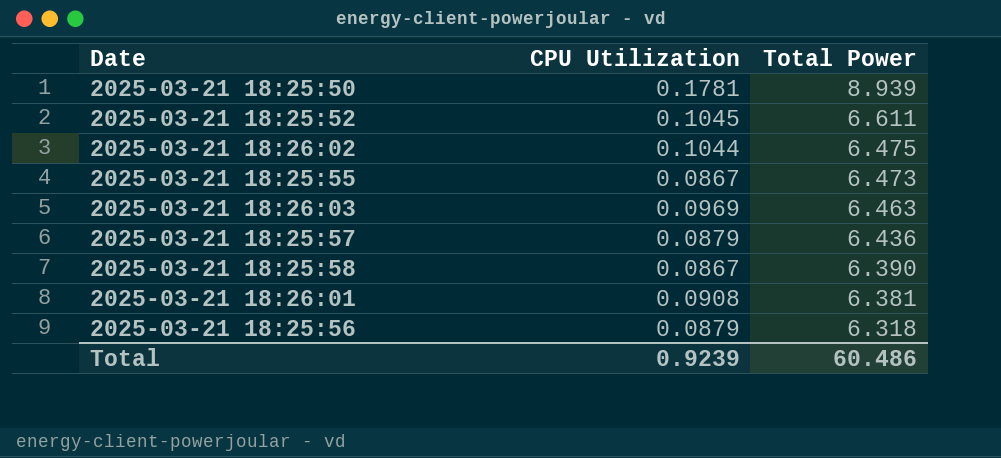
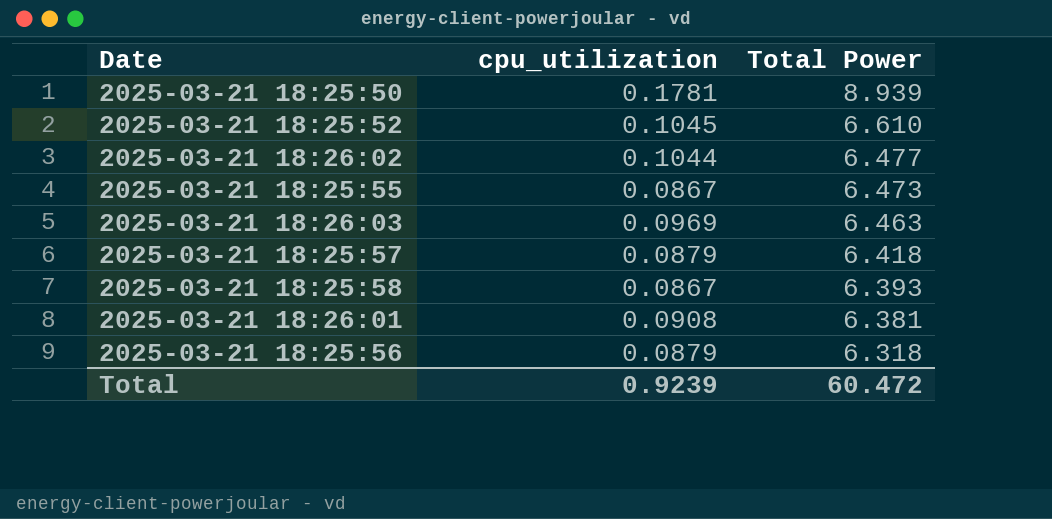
column name: CPU Utilization -> cpu_utilization
2025-03-21 18:25:52 | Total Power: 6.611 -> 6.610
2025-03-21 18:26:02 | Total Power: 6.475 -> 6.477
2025-03-21 18:25:57 | Total Power: 6.436 -> 6.418
2025-03-21 18:25:58 | Total Power: 6.390 -> 6.393
Total | Total Power: 60.486 -> 60.472

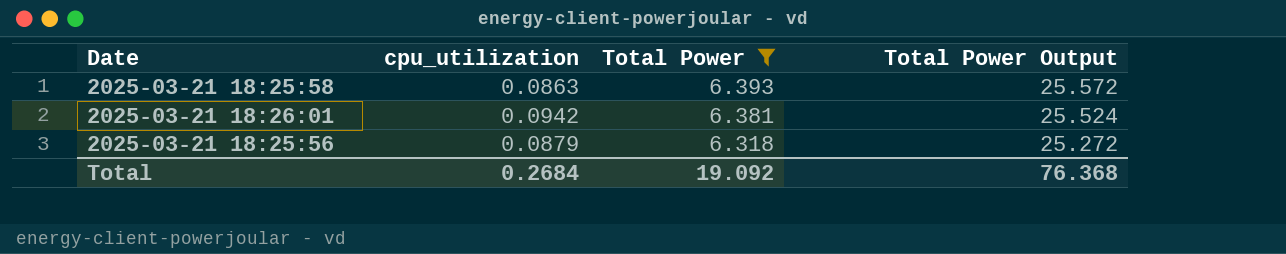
filter: none -> Total Power <= 6.393
column Total Power Output | formula: none -> [Total Power] * 4
2025-03-21 18:25:58 | cpu_utilization: 0.0867 -> 0.0863
2025-03-21 18:26:01 | cpu_utilization: 0.0908 -> 0.0942
Total | cpu_utilization: 0.9239 -> 0.2684
Total | Total Power: 60.472 -> 19.092

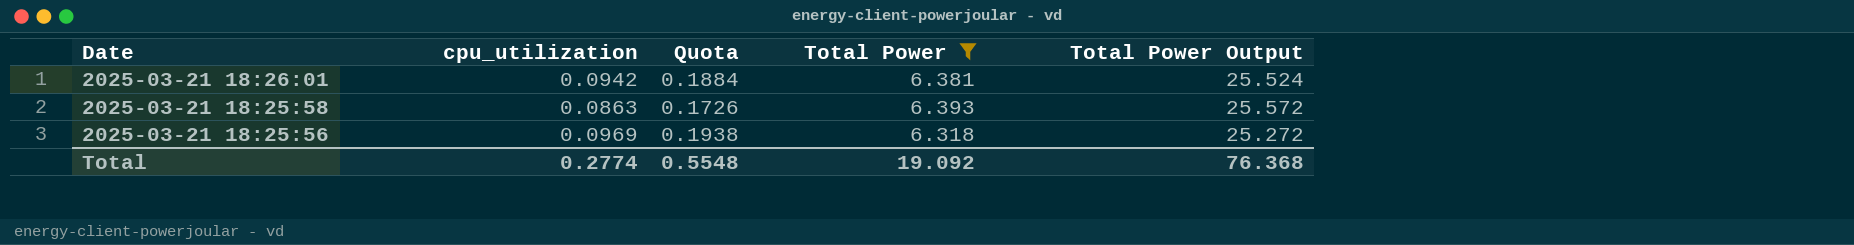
row order: Total Power descending -> Date descending
column Quota | formula: none -> [cpu_utilization] * 2
2025-03-21 18:25:56 | cpu_utilization: 0.0879 -> 0.0969
Total | cpu_utilization: 0.2684 -> 0.2774

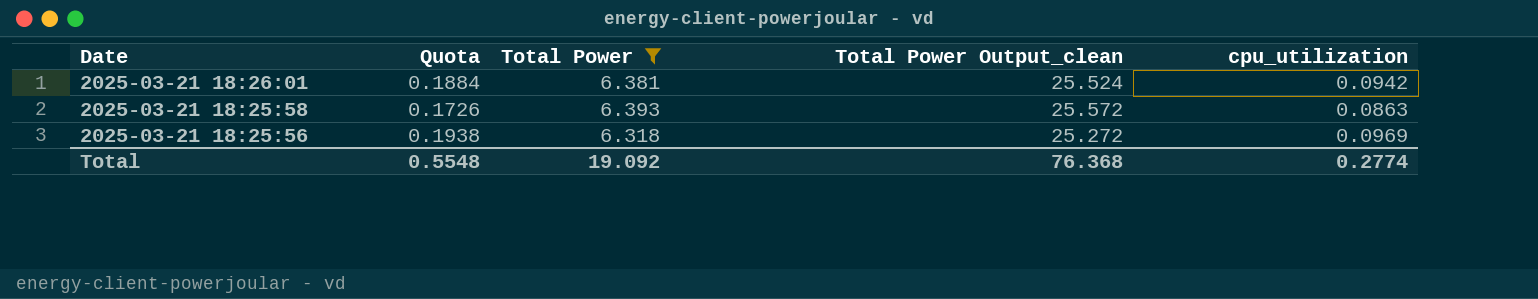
column name: Total Power Output -> Total Power Output_clean
column cpu_utilization | position: 2 -> 5

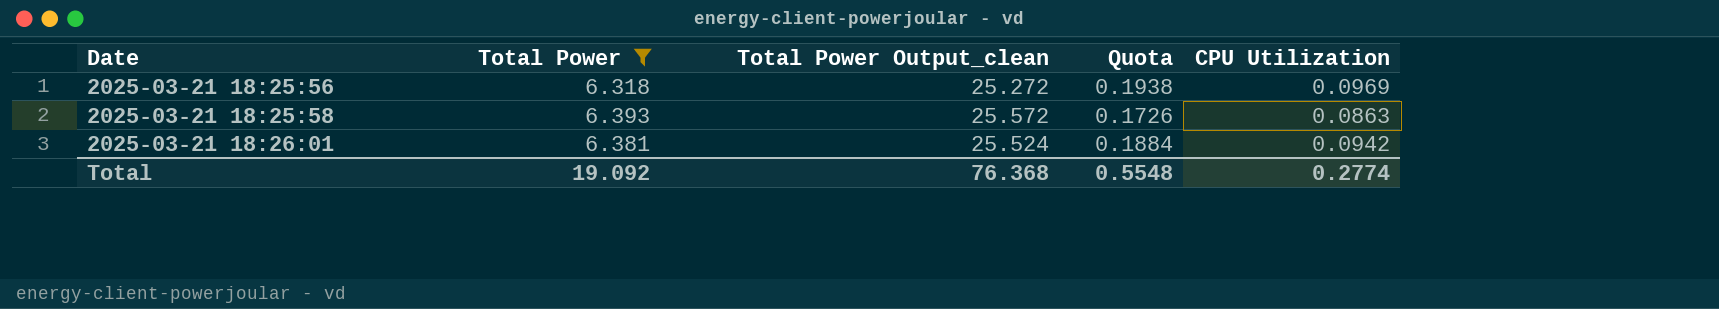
row order: Date descending -> Date ascending
column Quota | position: 2 -> 4
column name: cpu_utilization -> CPU Utilization

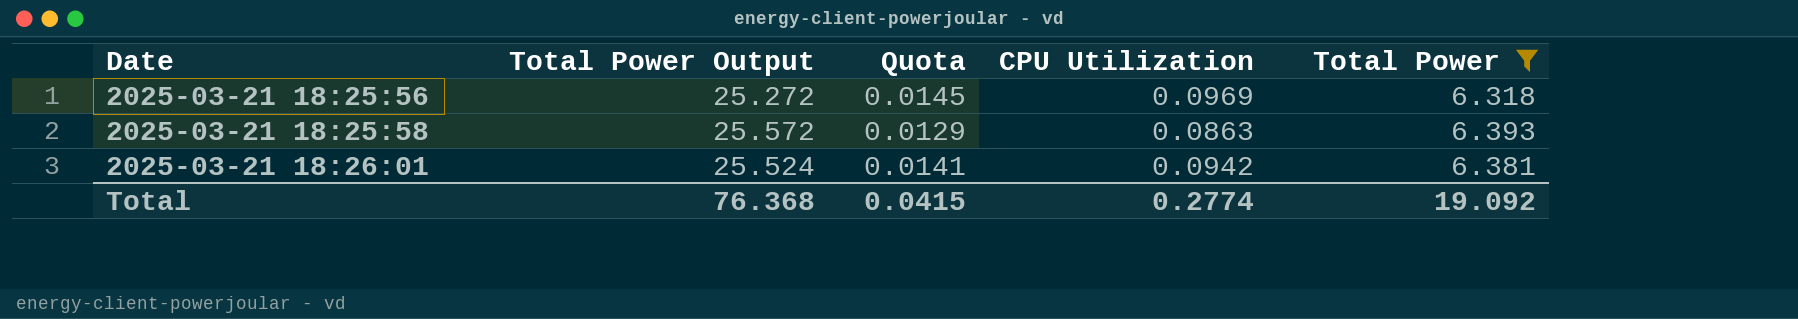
column name: Total Power Output_clean -> Total Power Output
column Quota | formula: [CPU Utilization] * 2 -> [CPU Utilization] * 0.15
column Total Power | position: 2 -> 5
Total | Quota: 0.5548 -> 0.0415

